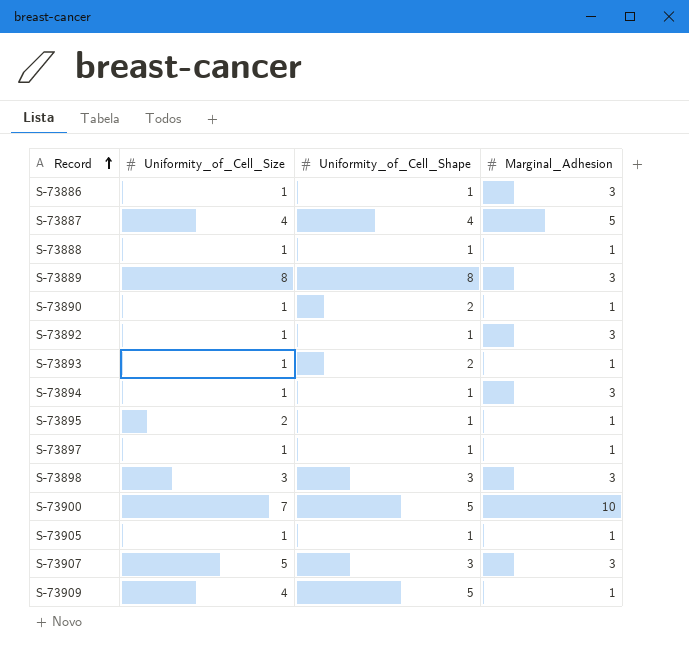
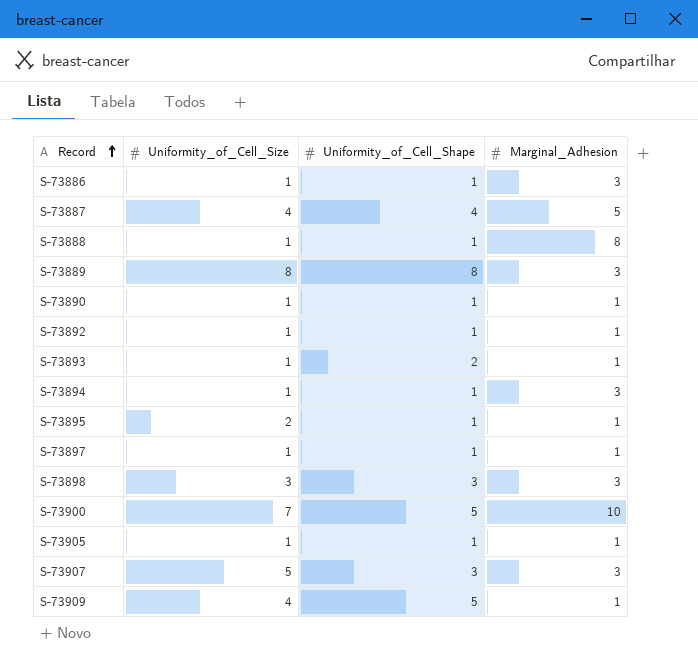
S-73888 | Marginal_Adhesion: 1 -> 8
S-73890 | Uniformity_of_Cell_Shape: 2 -> 1
S-73892 | Marginal_Adhesion: 3 -> 1

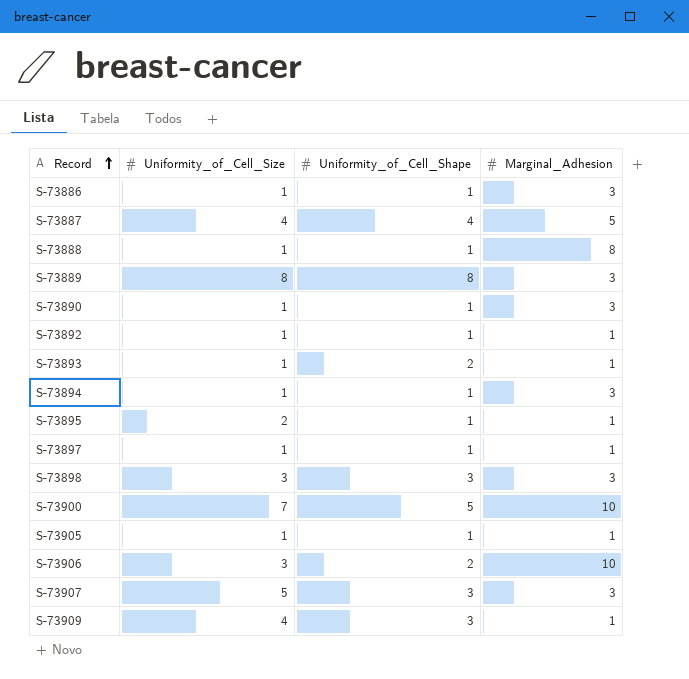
S-73890 | Marginal_Adhesion: 1 -> 3
row S-73906: none -> 3 | 2 | 10
S-73909 | Uniformity_of_Cell_Shape: 5 -> 3

